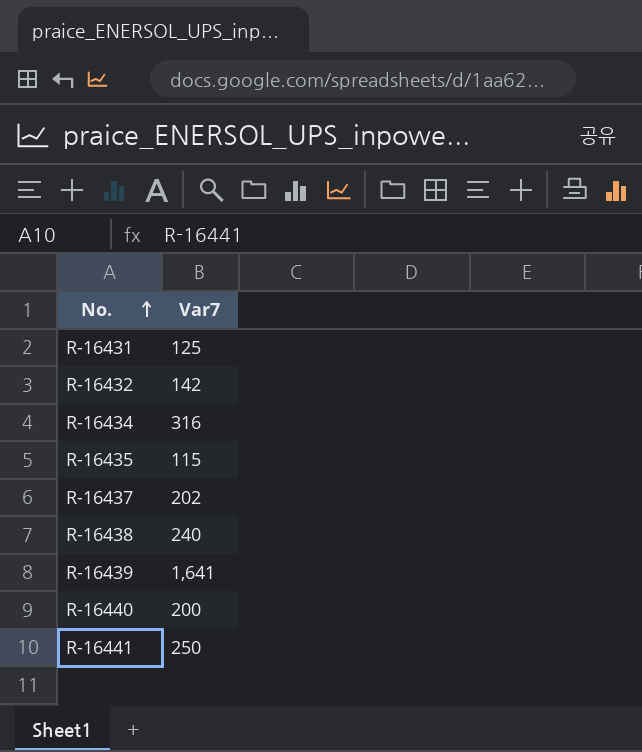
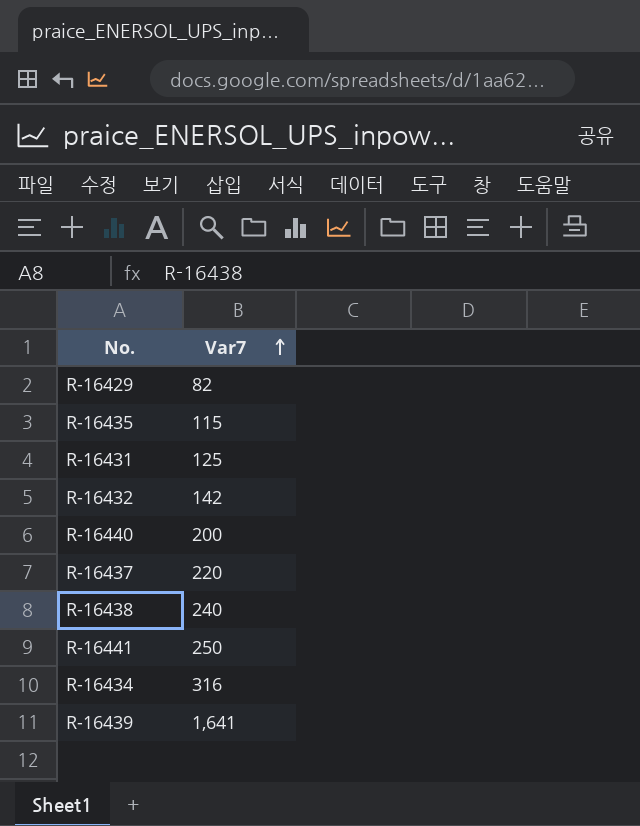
row order: No. ascending -> Var7 ascending
row R-16429: none -> 82
R-16437 | Var7: 202 -> 220

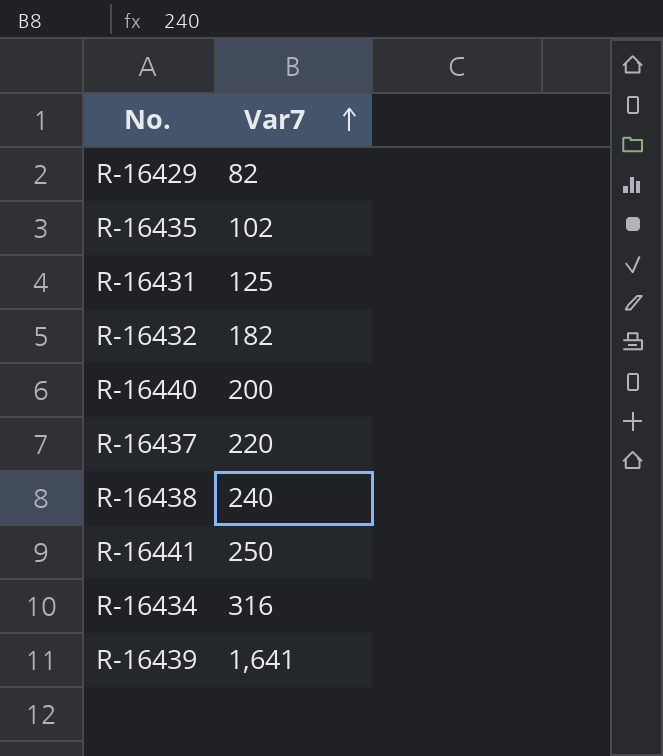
R-16435 | Var7: 115 -> 102
R-16432 | Var7: 142 -> 182

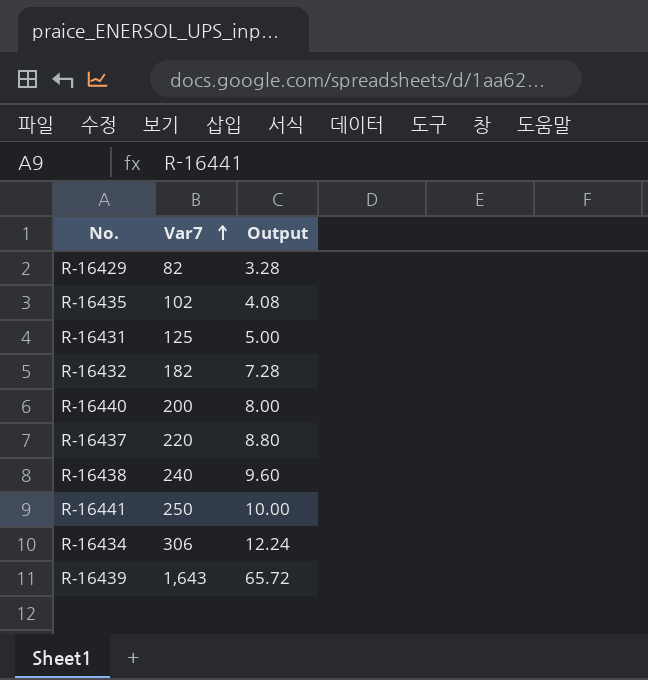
column Output | formula: none -> [Var7] * 0.04
R-16434 | Var7: 316 -> 306
R-16439 | Var7: 1,641 -> 1,643

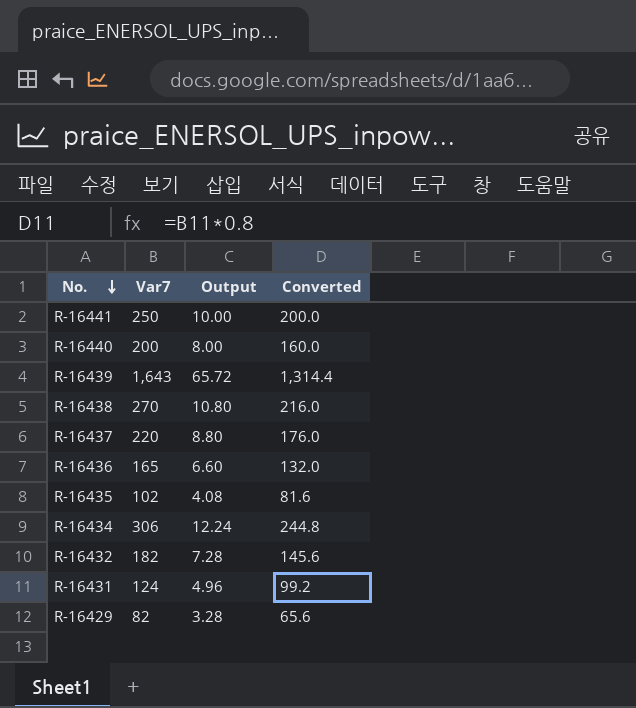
row order: Var7 ascending -> No. descending
column Converted | formula: none -> [Var7] * 0.8
R-16438 | Var7: 240 -> 270
R-16438 | Output: 9.60 -> 10.80
row R-16436: none -> 165 | 6.60 | 132.0
R-16431 | Var7: 125 -> 124
R-16431 | Output: 5.00 -> 4.96

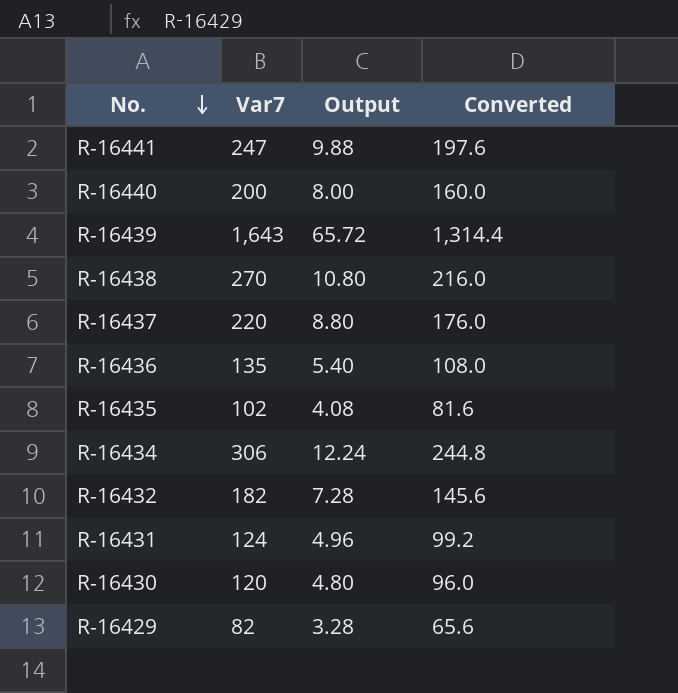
R-16441 | Var7: 250 -> 247
R-16441 | Output: 10.00 -> 9.88
R-16441 | Converted: 200.0 -> 197.6
R-16436 | Var7: 165 -> 135
R-16436 | Output: 6.60 -> 5.40
R-16436 | Converted: 132.0 -> 108.0
row R-16430: none -> 120 | 4.80 | 96.0

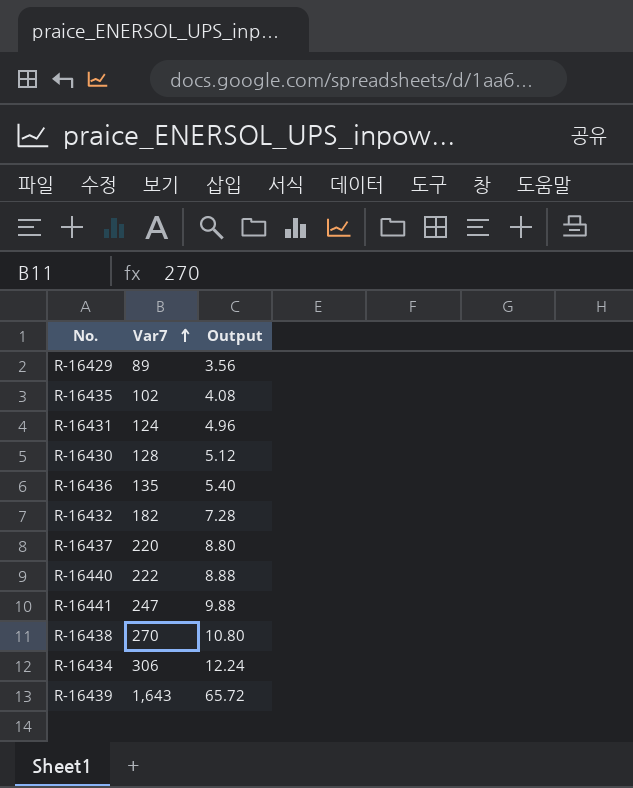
row order: No. descending -> Var7 ascending
column Converted | formula: [Var7] * 0.8 -> none
R-16429 | Var7: 82 -> 89
R-16429 | Output: 3.28 -> 3.56
R-16430 | Var7: 120 -> 128
R-16430 | Output: 4.80 -> 5.12
R-16440 | Var7: 200 -> 222
R-16440 | Output: 8.00 -> 8.88

